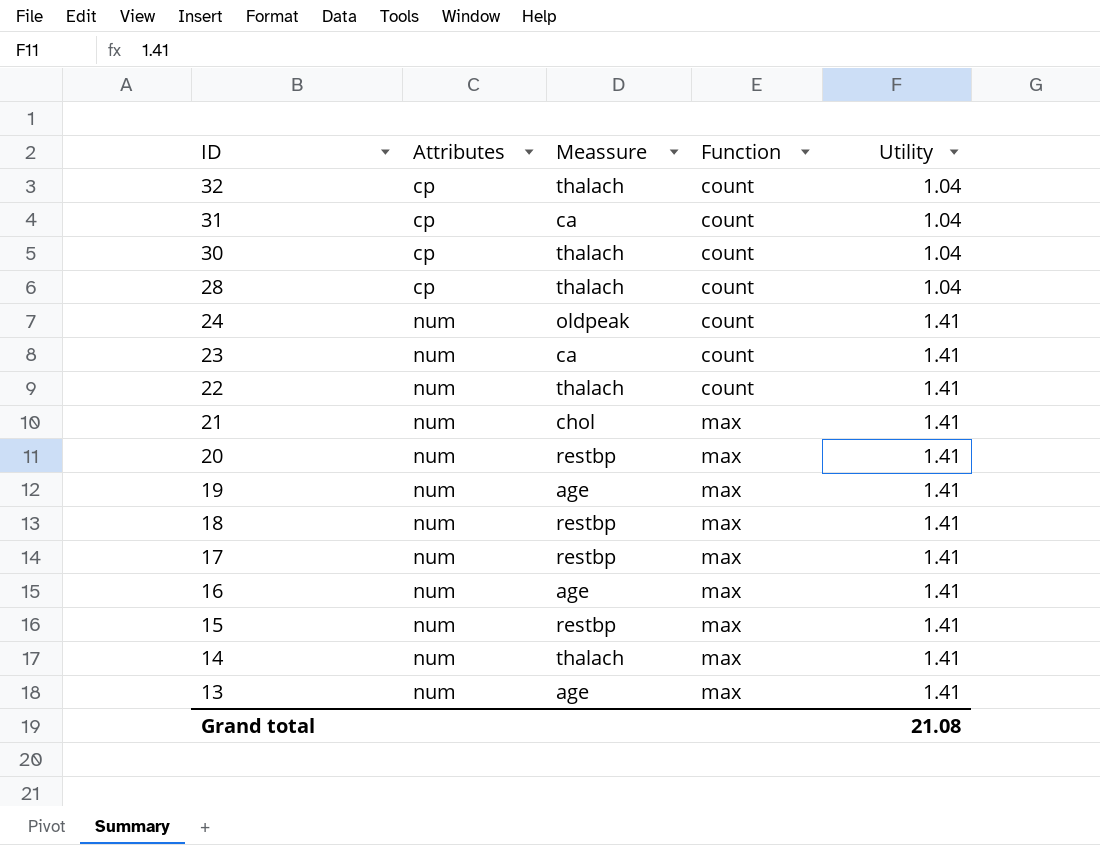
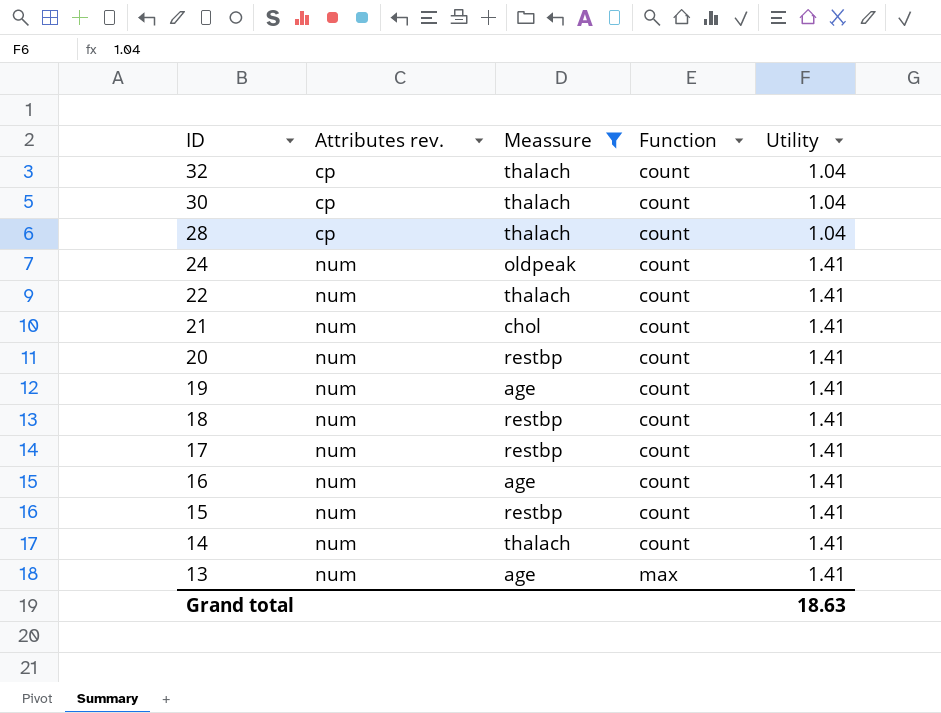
filter: none -> Meassure != ca
column name: Attributes -> Attributes rev.
21 | Function: max -> count
20 | Function: max -> count
19 | Function: max -> count
18 | Function: max -> count
17 | Function: max -> count
16 | Function: max -> count
15 | Function: max -> count
14 | Function: max -> count
Grand total | Utility: 21.08 -> 18.63

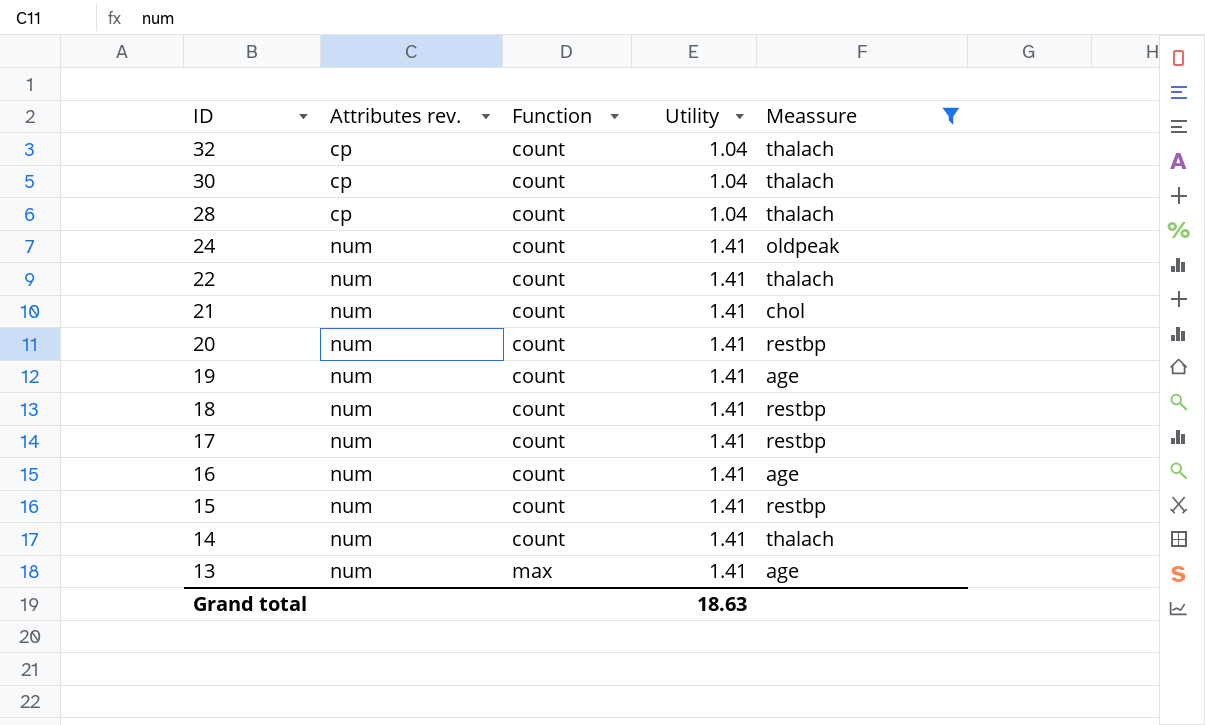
column Meassure | position: 3 -> 5

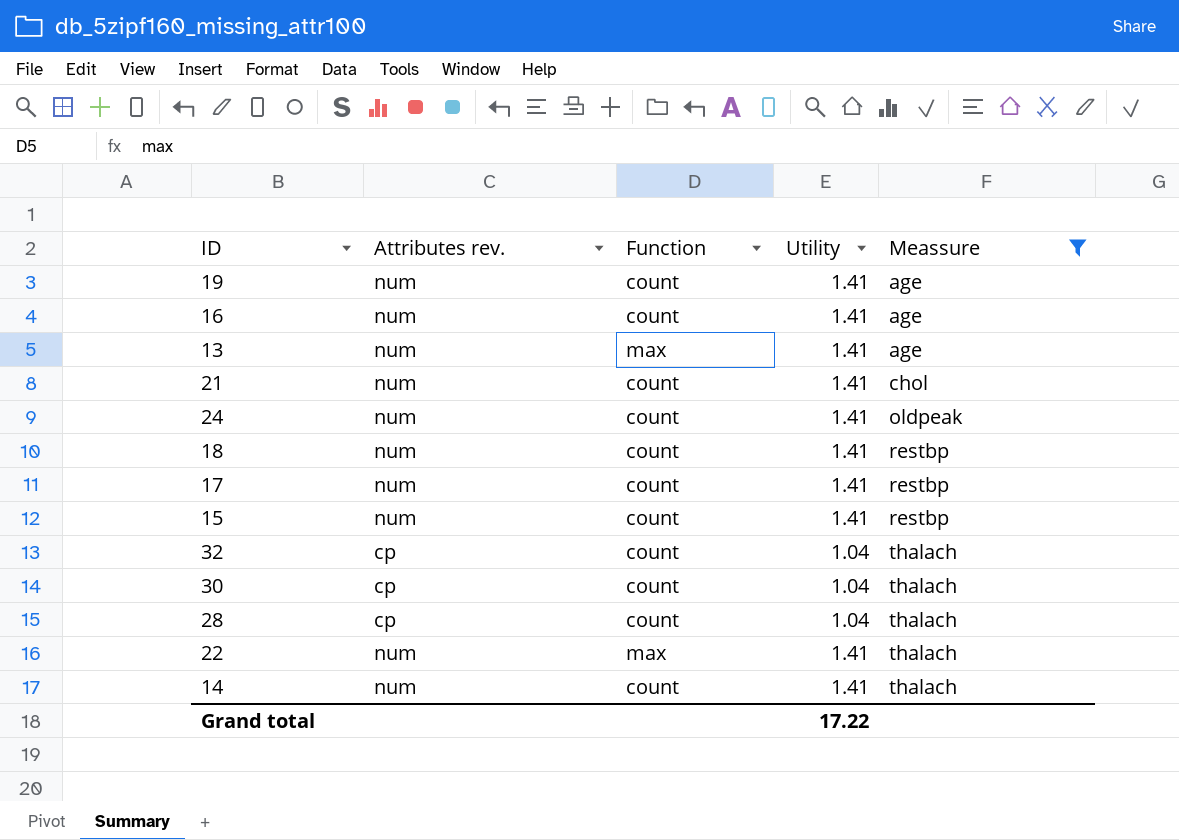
row order: ID descending -> Meassure ascending
row 20: num | count | 1.41 | restbp -> none
22 | Function: count -> max
Grand total | Utility: 18.63 -> 17.22

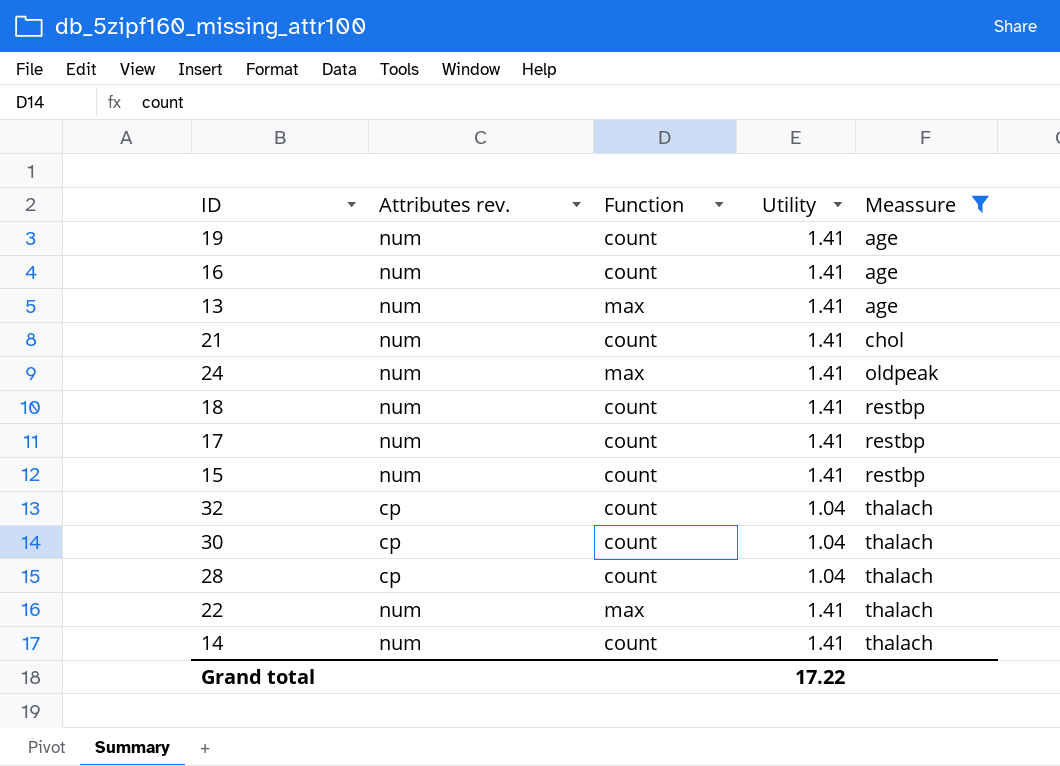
24 | Function: count -> max

